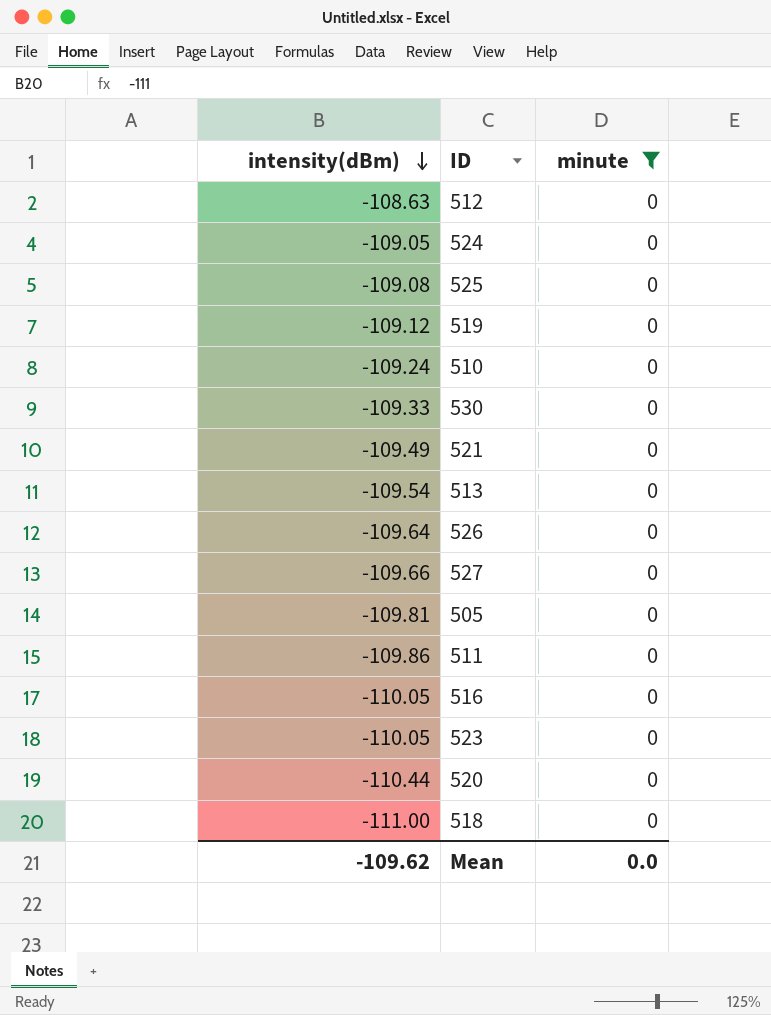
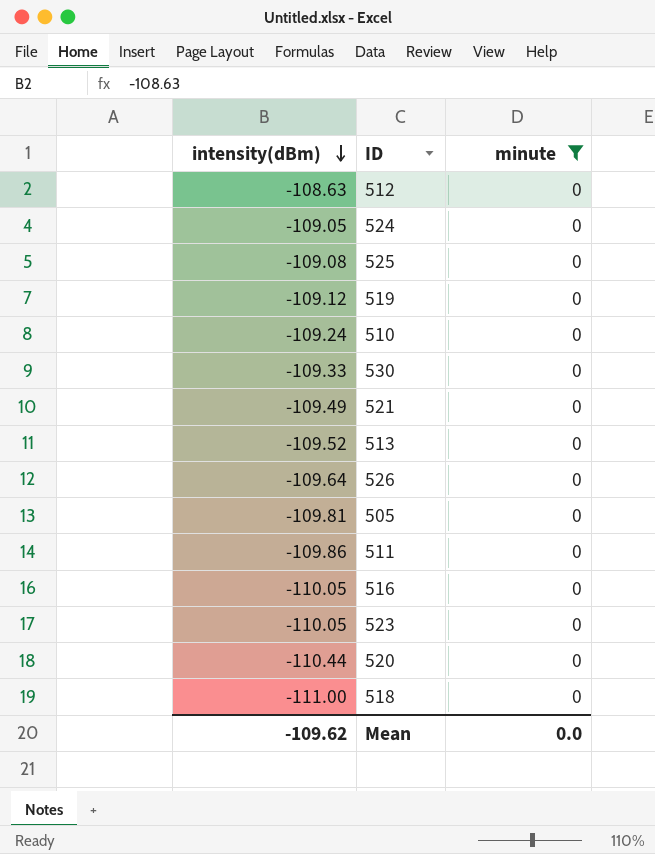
row 527: -109.66 | 0 -> none
513 | intensity(dBm): -109.54 -> -109.52

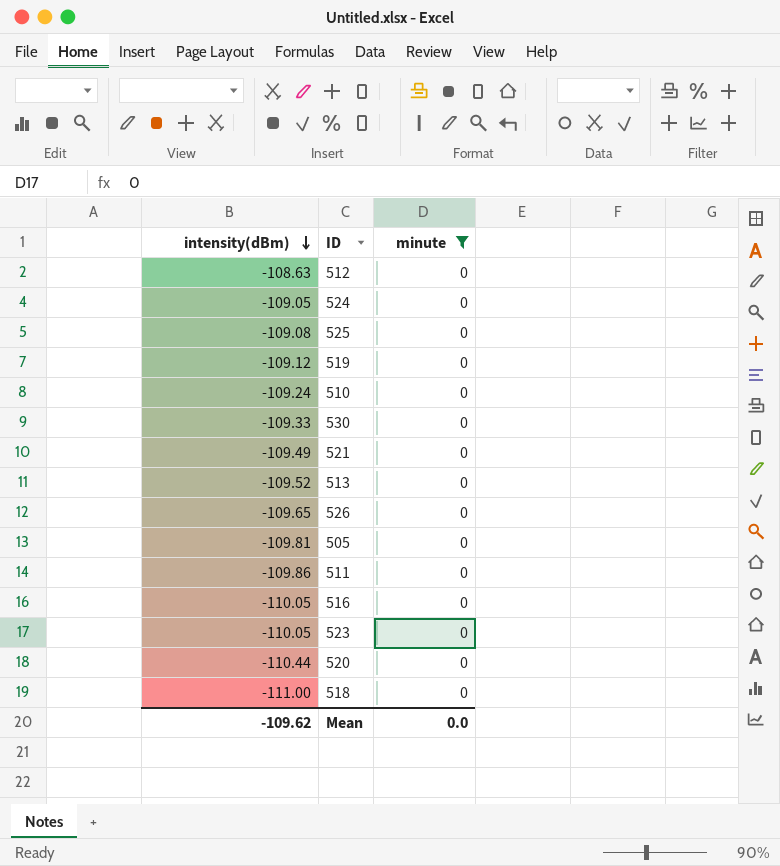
526 | intensity(dBm): -109.64 -> -109.65

